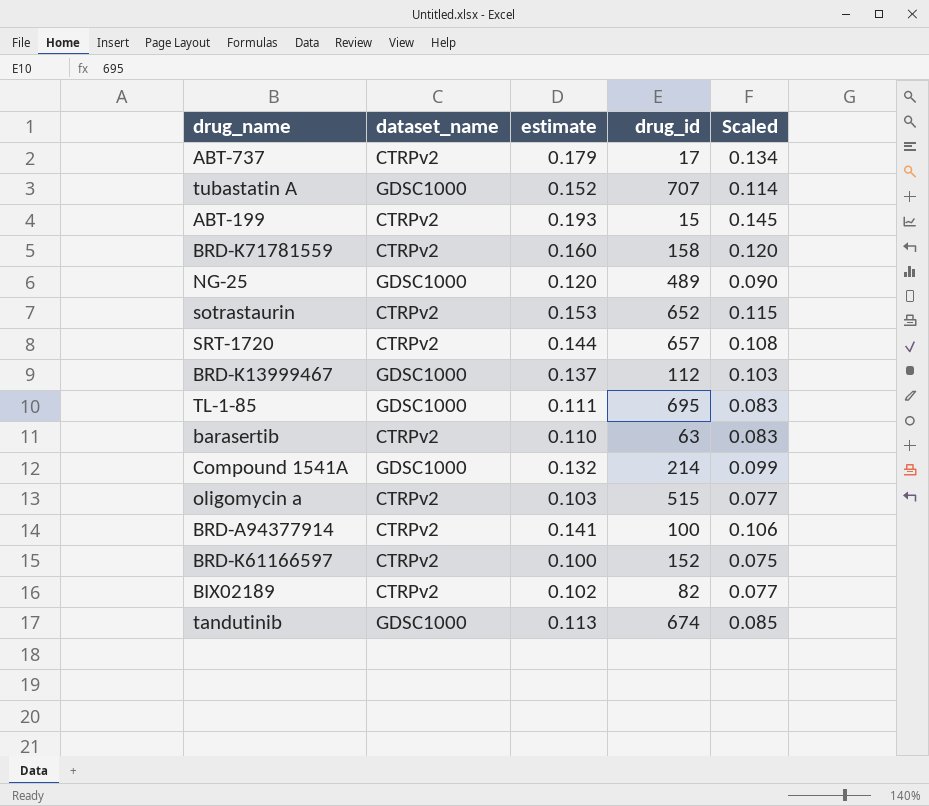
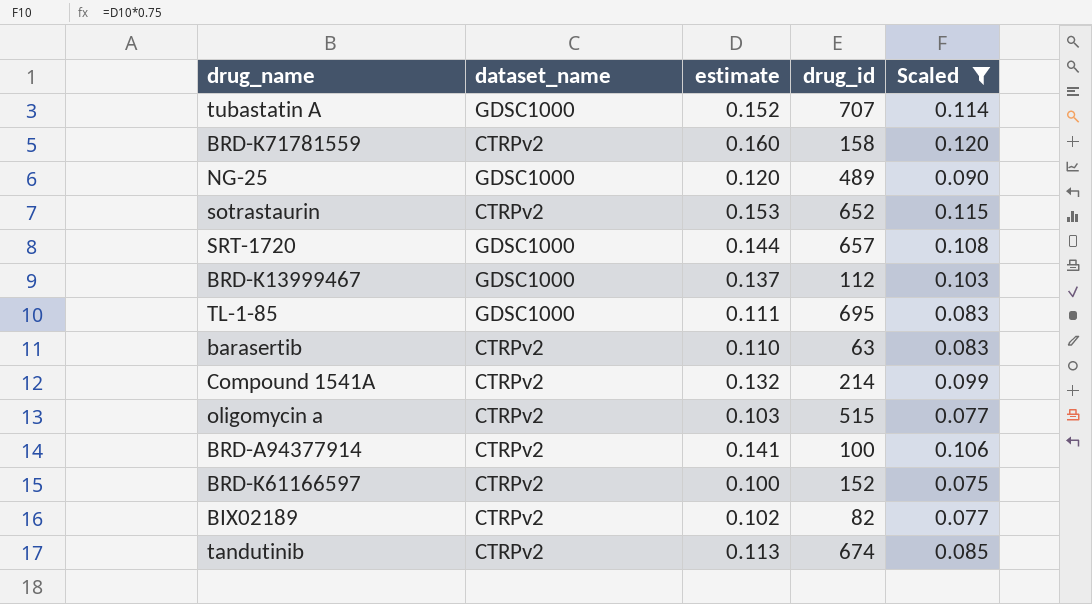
filter: none -> Scaled <= 0.120
SRT-1720 | dataset_name: CTRPv2 -> GDSC1000
Compound 1541A | dataset_name: GDSC1000 -> CTRPv2
tandutinib | dataset_name: GDSC1000 -> CTRPv2

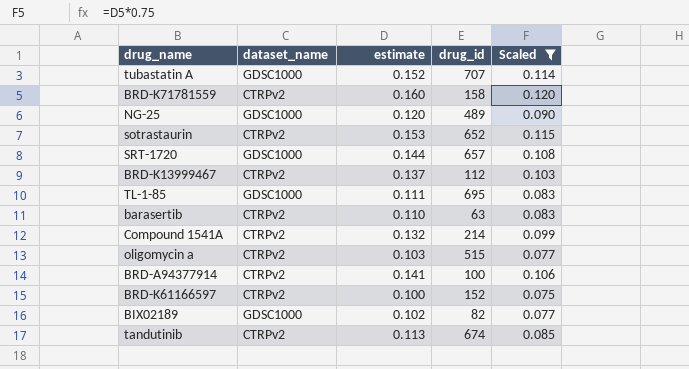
BRD-K13999467 | dataset_name: GDSC1000 -> CTRPv2
BIX02189 | dataset_name: CTRPv2 -> GDSC1000

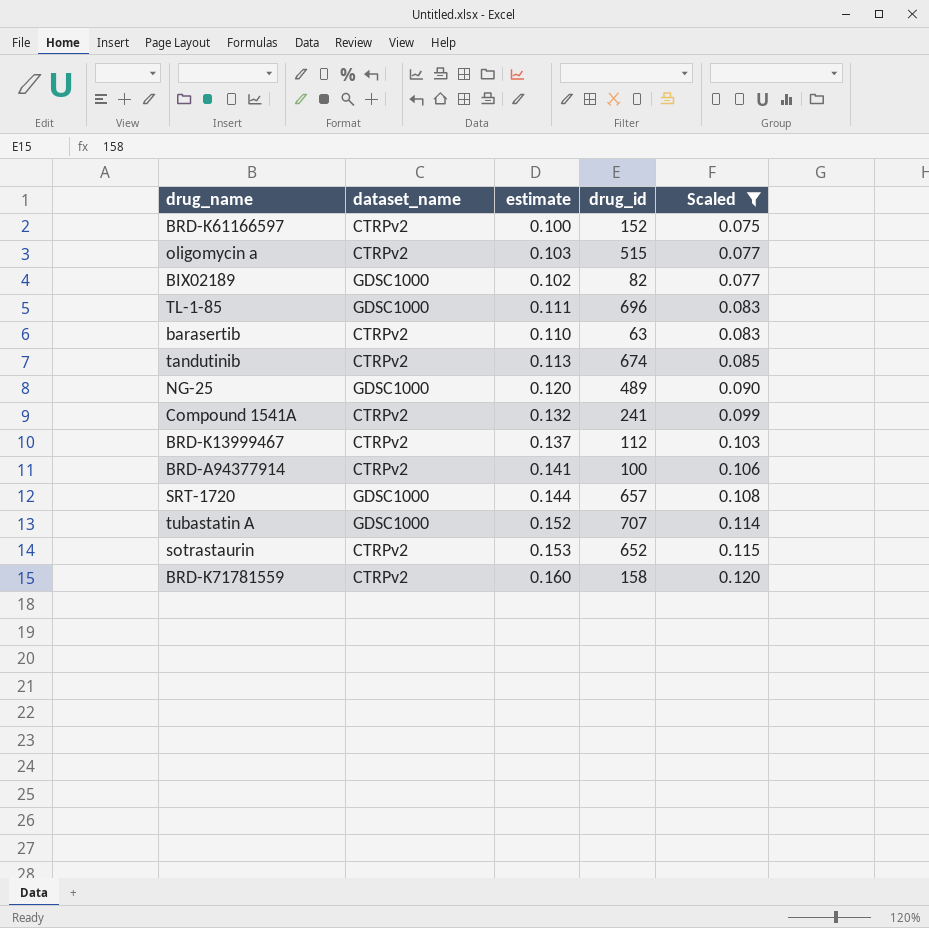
row order: none -> Scaled ascending
TL-1-85 | drug_id: 695 -> 696
Compound 1541A | drug_id: 214 -> 241

